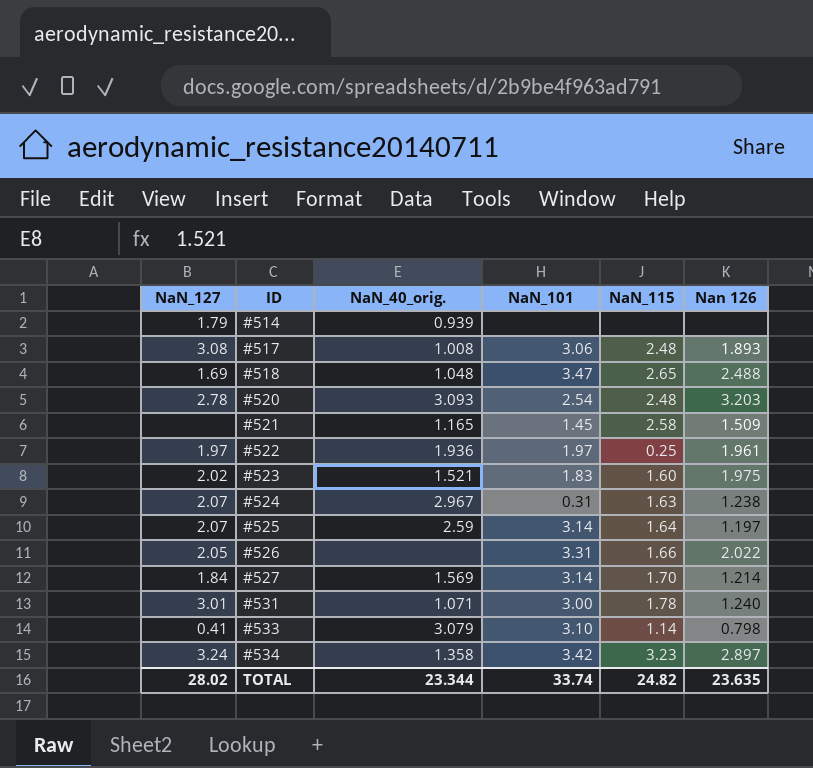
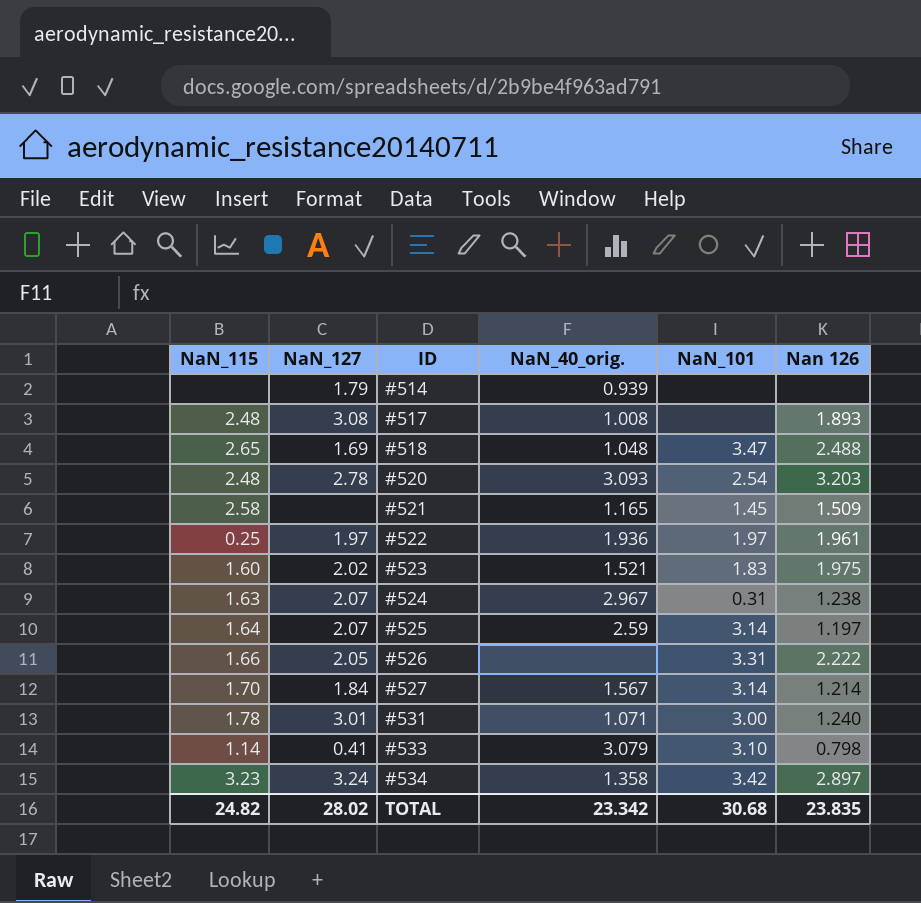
column NaN_115 | position: 5 -> 1
#517 | NaN_101: 3.06 -> none
#526 | Nan 126: 2.022 -> 2.222
#527 | NaN_40_orig.: 1.569 -> 1.567
TOTAL | NaN_40_orig.: 23.344 -> 23.342
TOTAL | NaN_101: 33.74 -> 30.68
TOTAL | Nan 126: 23.635 -> 23.835

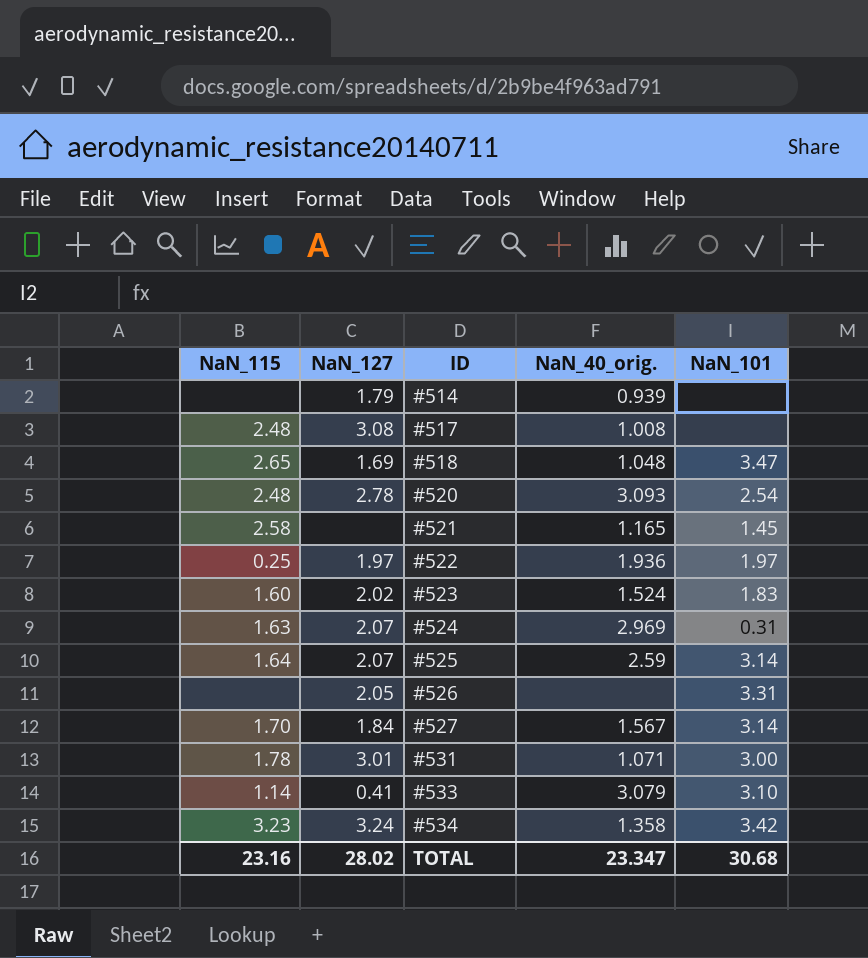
column Nan 126 | position: 6 -> none
#523 | NaN_40_orig.: 1.521 -> 1.524
#524 | NaN_40_orig.: 2.967 -> 2.969
#526 | NaN_115: 1.66 -> none
TOTAL | NaN_115: 24.82 -> 23.16
TOTAL | NaN_40_orig.: 23.342 -> 23.347

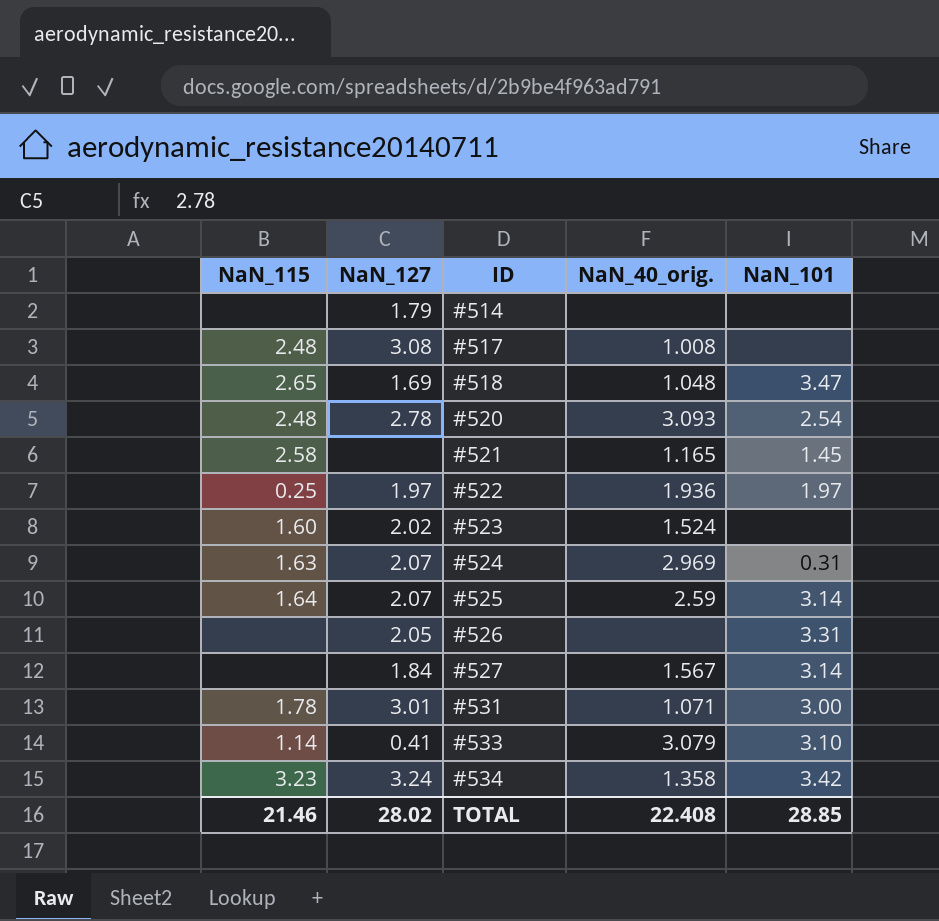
#514 | NaN_40_orig.: 0.939 -> none
#523 | NaN_101: 1.83 -> none
#527 | NaN_115: 1.70 -> none
TOTAL | NaN_115: 23.16 -> 21.46
TOTAL | NaN_40_orig.: 23.347 -> 22.408
TOTAL | NaN_101: 30.68 -> 28.85

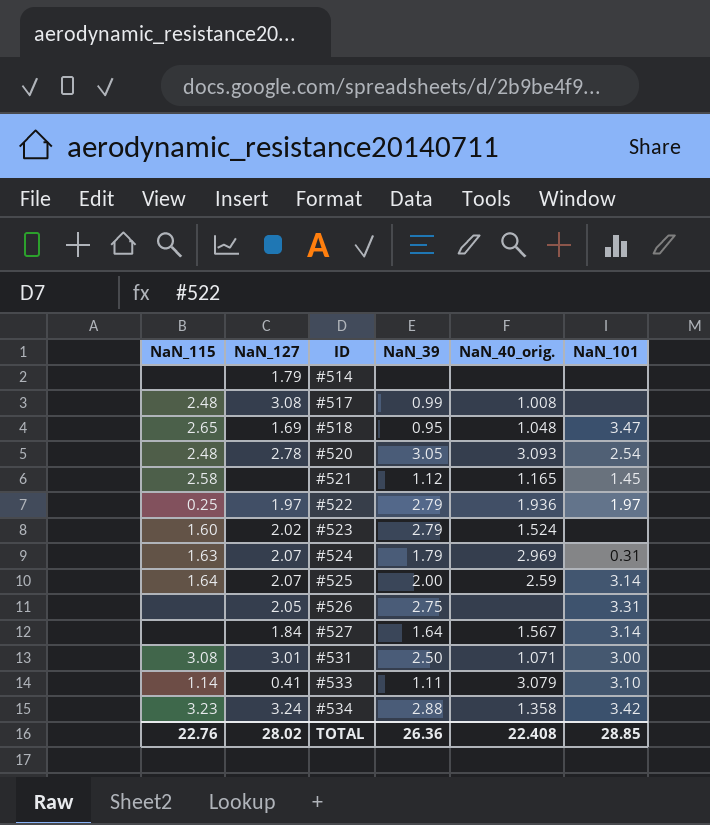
column NaN_39 | position: none -> 4
#531 | NaN_115: 1.78 -> 3.08
TOTAL | NaN_115: 21.46 -> 22.76

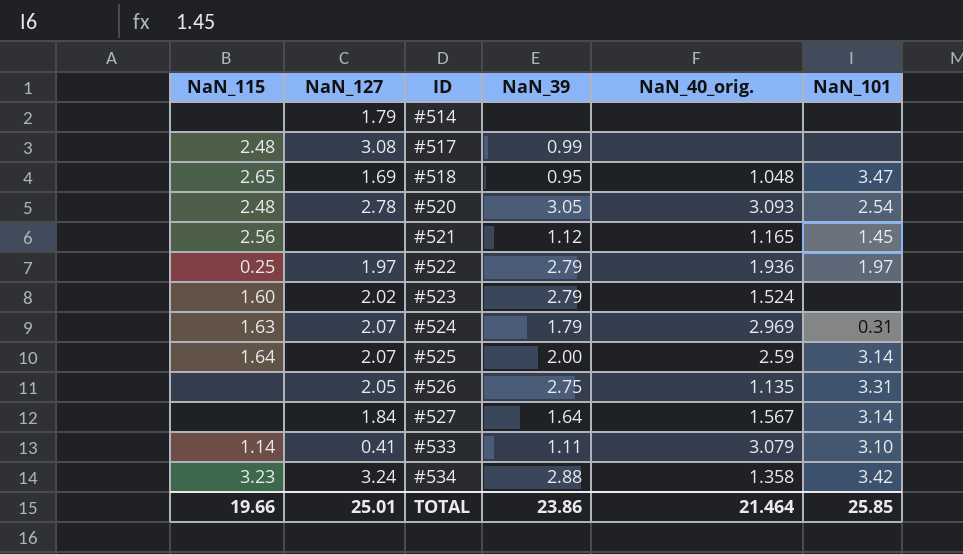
row #531: 3.08 | 3.01 | 2.50 | 1.071 | 3.00 -> none
#517 | NaN_40_orig.: 1.008 -> none
#521 | NaN_115: 2.58 -> 2.56
#526 | NaN_40_orig.: none -> 1.135
TOTAL | NaN_115: 22.76 -> 19.66
TOTAL | NaN_127: 28.02 -> 25.01
TOTAL | NaN_39: 26.36 -> 23.86
TOTAL | NaN_40_orig.: 22.408 -> 21.464
TOTAL | NaN_101: 28.85 -> 25.85

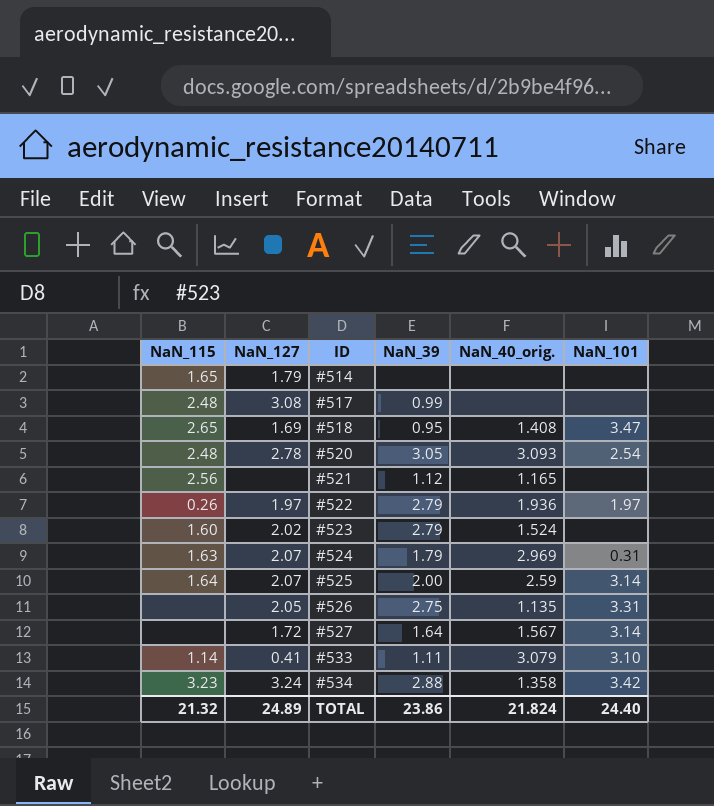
#514 | NaN_115: none -> 1.65
#518 | NaN_40_orig.: 1.048 -> 1.408
#521 | NaN_101: 1.45 -> none
#522 | NaN_115: 0.25 -> 0.26
#527 | NaN_127: 1.84 -> 1.72
TOTAL | NaN_115: 19.66 -> 21.32
TOTAL | NaN_127: 25.01 -> 24.89
TOTAL | NaN_40_orig.: 21.464 -> 21.824
TOTAL | NaN_101: 25.85 -> 24.40

